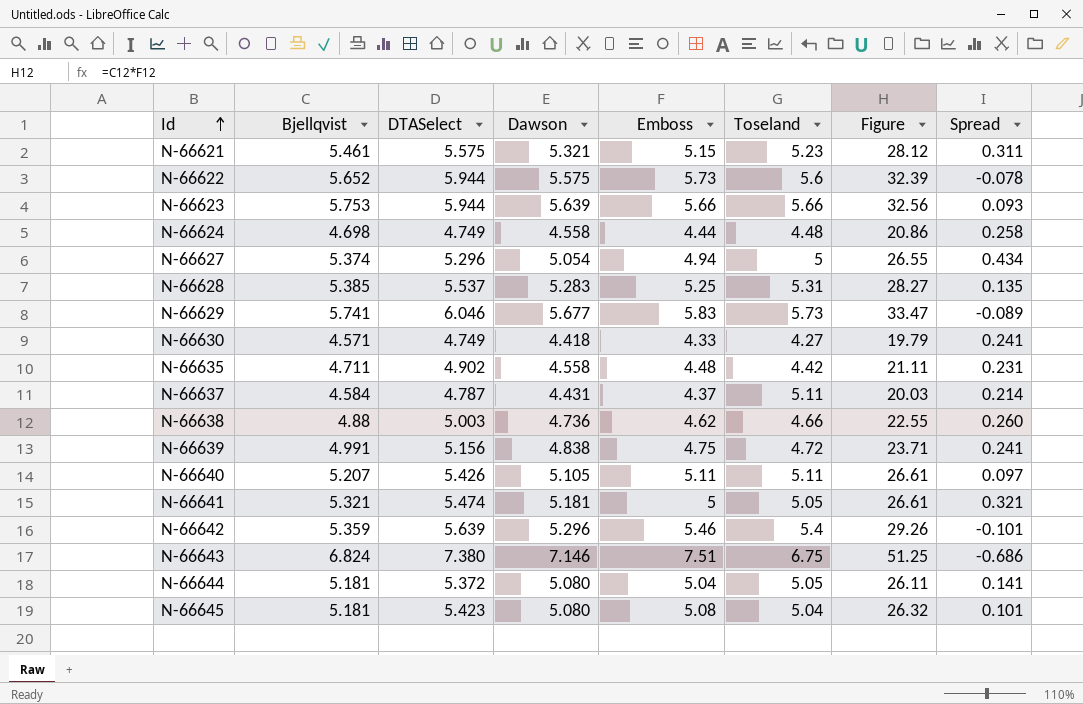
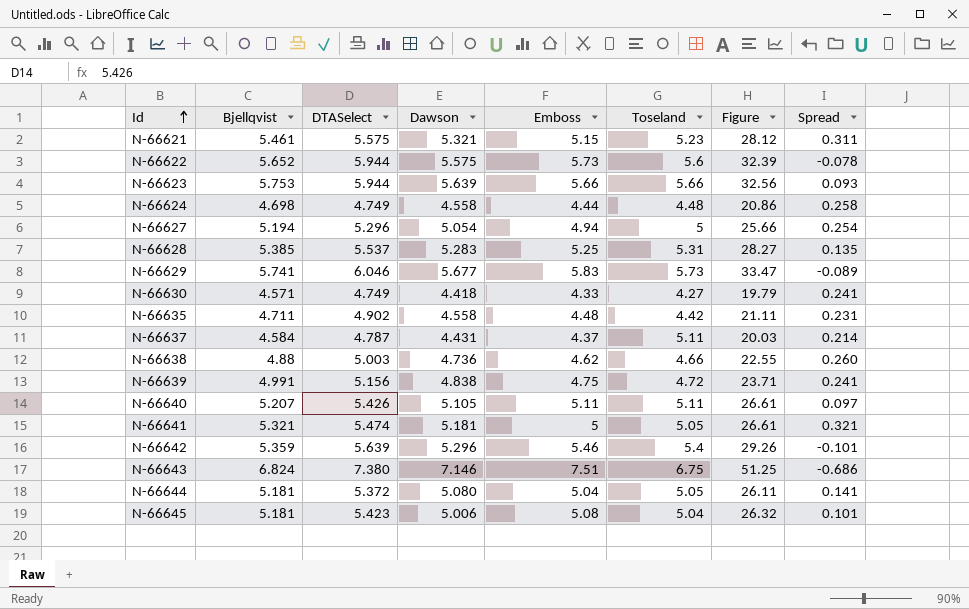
N-66627 | Bjellqvist: 5.374 -> 5.194
N-66627 | Figure: 26.55 -> 25.66
N-66627 | Spread: 0.434 -> 0.254
N-66645 | Dawson: 5.080 -> 5.006

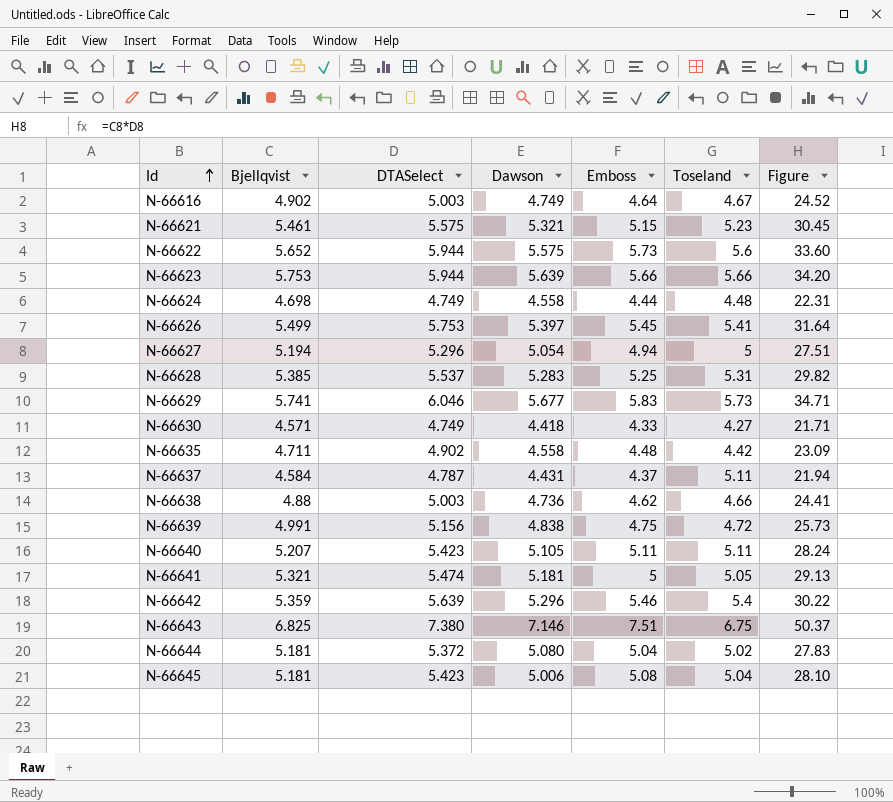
column Spread | formula: [Bjellqvist] - [Emboss] -> none
column Figure | formula: [Bjellqvist] * [Emboss] -> [Bjellqvist] * [DTASelect]
row N-66616: none -> 4.902 | 5.003 | 4.749 | 4.64 | 4.67 | 24.52
row N-66626: none -> 5.499 | 5.753 | 5.397 | 5.45 | 5.41 | 31.64
N-66640 | DTASelect: 5.426 -> 5.423
N-66643 | Bjellqvist: 6.824 -> 6.825
N-66644 | Toseland: 5.05 -> 5.02

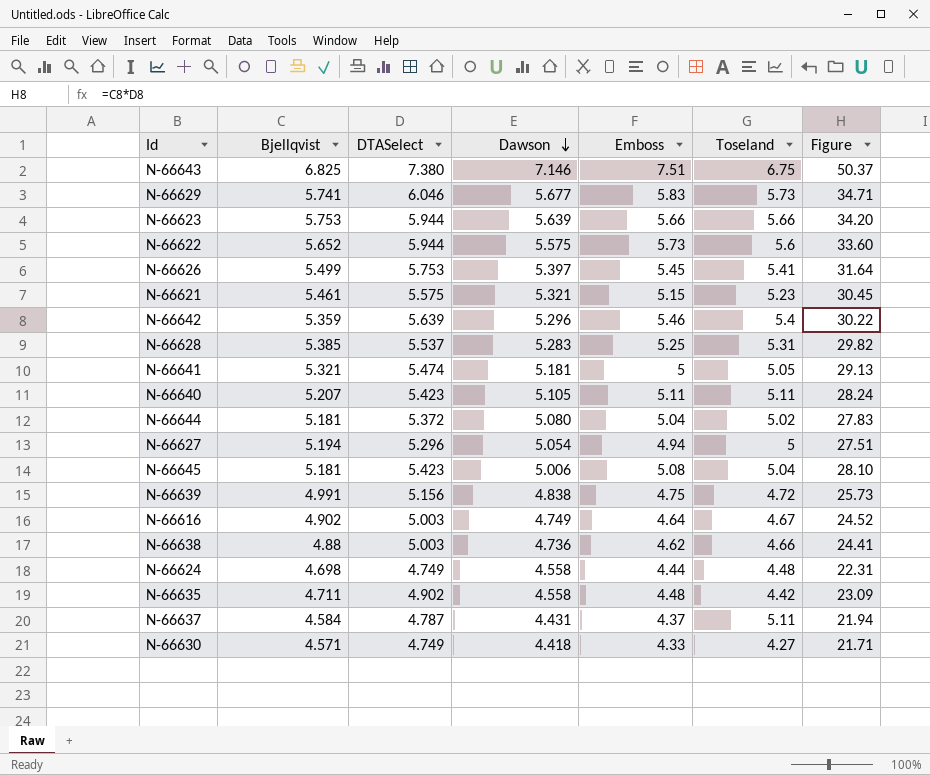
row order: Id ascending -> Dawson descending

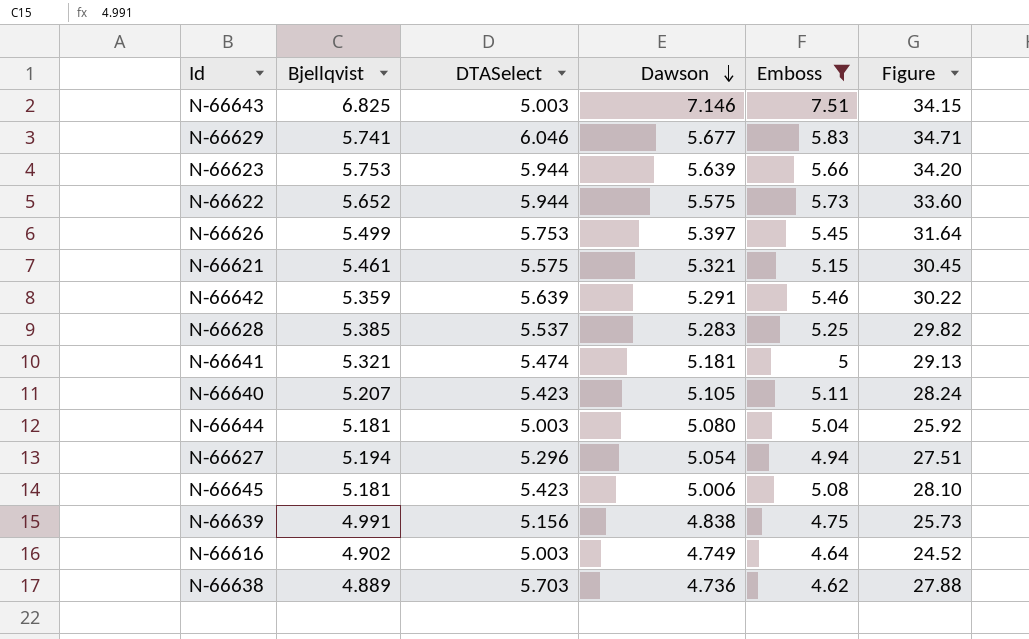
filter: none -> Emboss >= 4.62
column Toseland | position: 6 -> none
N-66643 | DTASelect: 7.380 -> 5.003
N-66643 | Figure: 50.37 -> 34.15
N-66642 | Dawson: 5.296 -> 5.291
N-66644 | DTASelect: 5.372 -> 5.003
N-66644 | Figure: 27.83 -> 25.92
N-66638 | Bjellqvist: 4.88 -> 4.889
N-66638 | DTASelect: 5.003 -> 5.703
N-66638 | Figure: 24.41 -> 27.88

